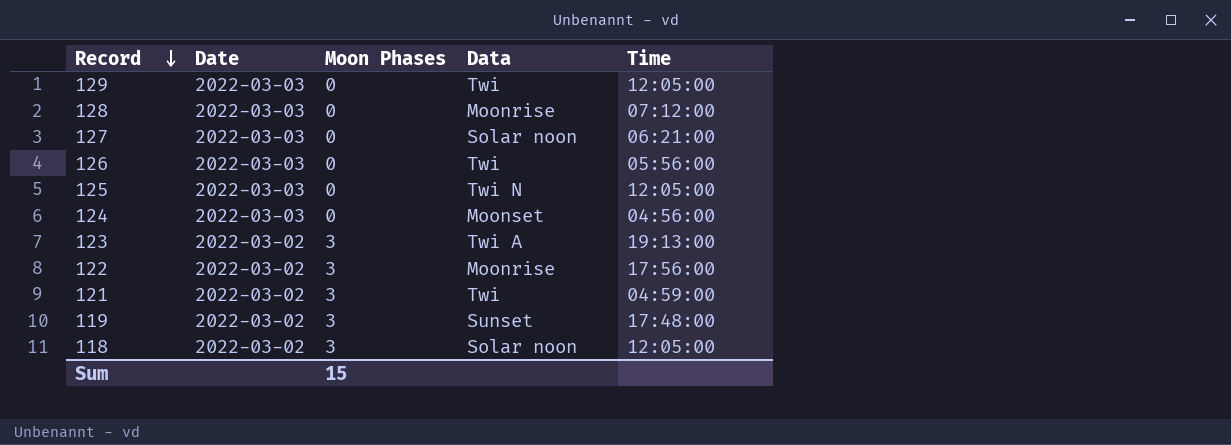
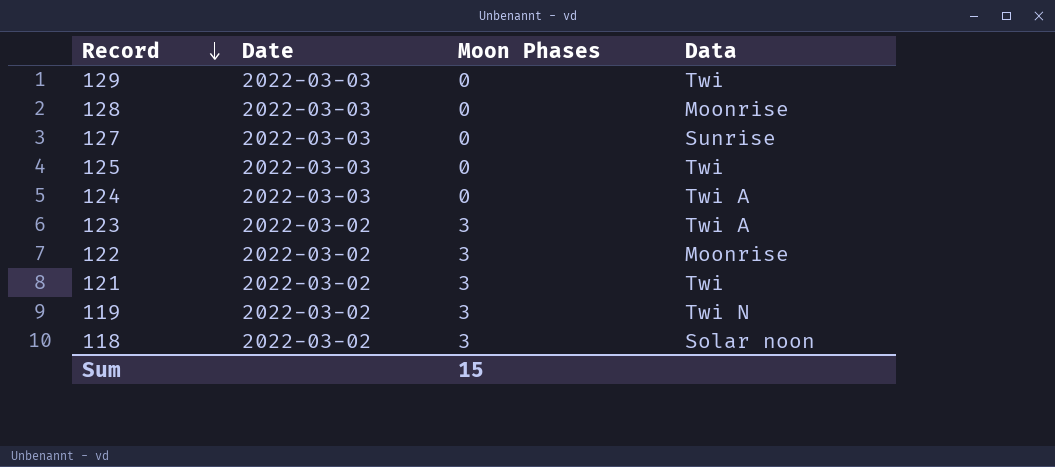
column Time | position: 5 -> none
row 126: 2022-03-03 | 0 | Twi | 05:56:00 -> none
127 | Data: Solar noon -> Sunrise
125 | Data: Twi N -> Twi
124 | Data: Moonset -> Twi A
119 | Data: Sunset -> Twi N

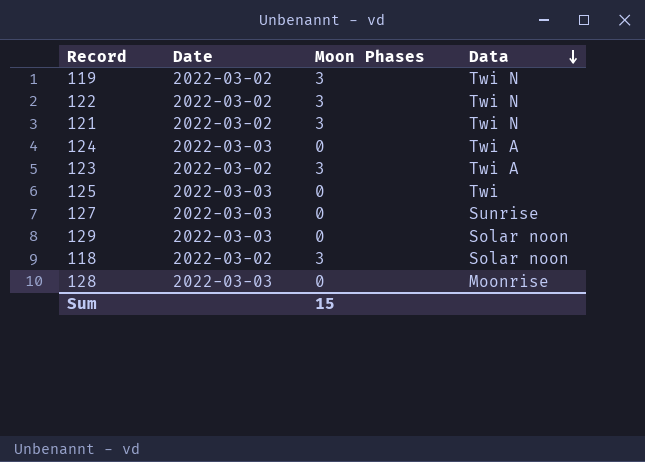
row order: Record descending -> Data descending
122 | Data: Moonrise -> Twi N
121 | Data: Twi -> Twi N
129 | Data: Twi -> Solar noon

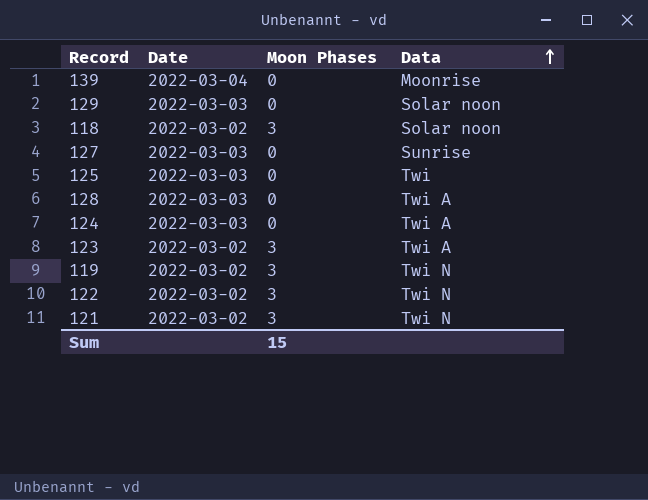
row order: Data descending -> Data ascending
row 139: none -> 2022-03-04 | 0 | Moonrise
128 | Data: Moonrise -> Twi A

